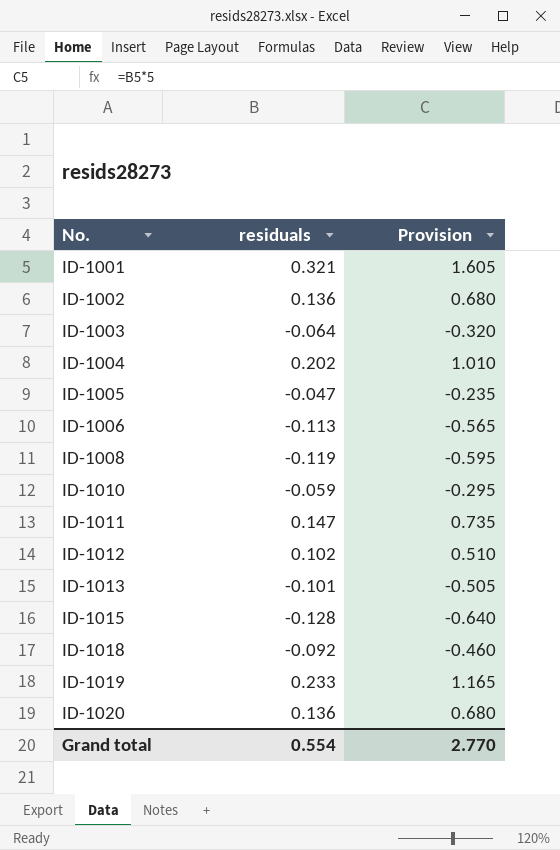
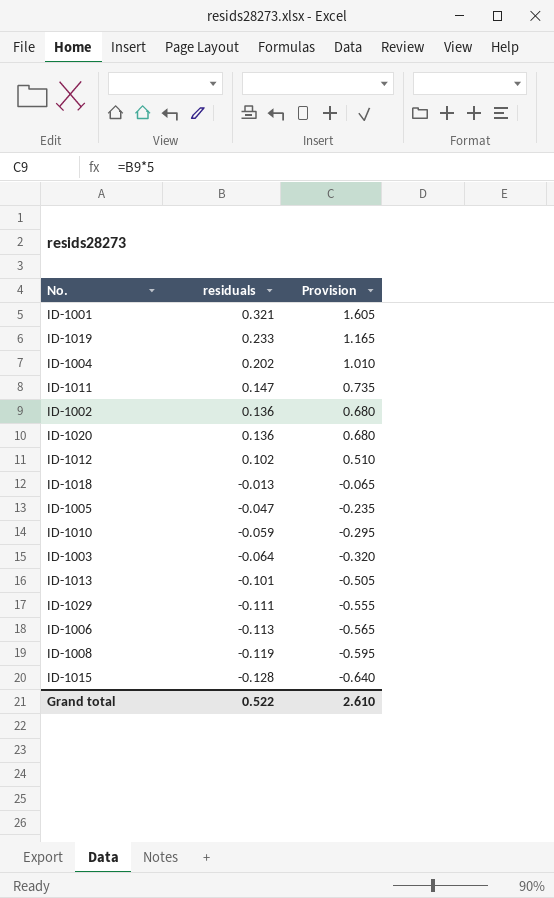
row order: No. ascending -> residuals descending
ID-1018 | residuals: -0.092 -> -0.013
ID-1018 | Provision: -0.460 -> -0.065
row ID-1029: none -> -0.111 | -0.555
Grand total | residuals: 0.554 -> 0.522
Grand total | Provision: 2.770 -> 2.610

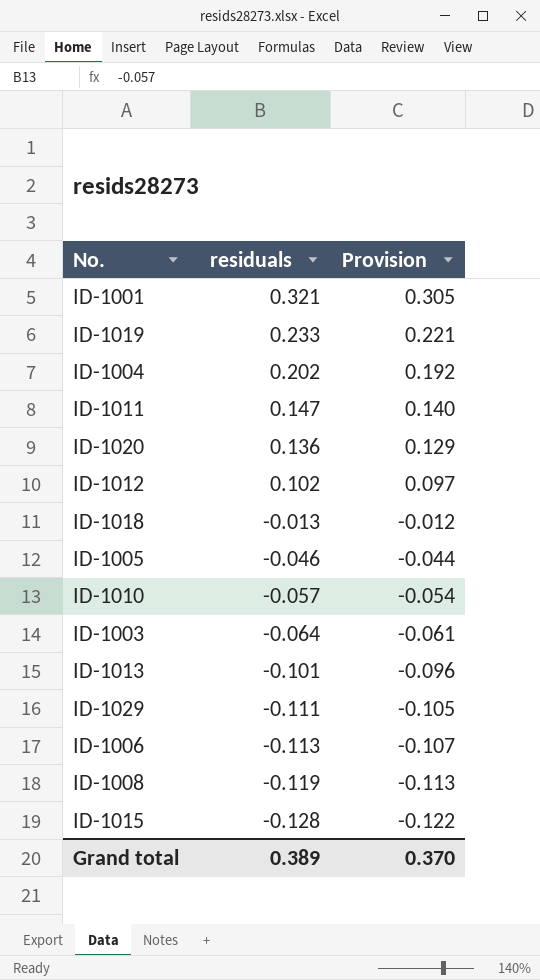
column Provision | formula: [residuals] * 5 -> [residuals] * 0.95
row ID-1002: 0.136 | 0.680 -> none
ID-1005 | residuals: -0.047 -> -0.046
ID-1010 | residuals: -0.059 -> -0.057
Grand total | residuals: 0.522 -> 0.389
Grand total | Provision: 2.610 -> 0.370

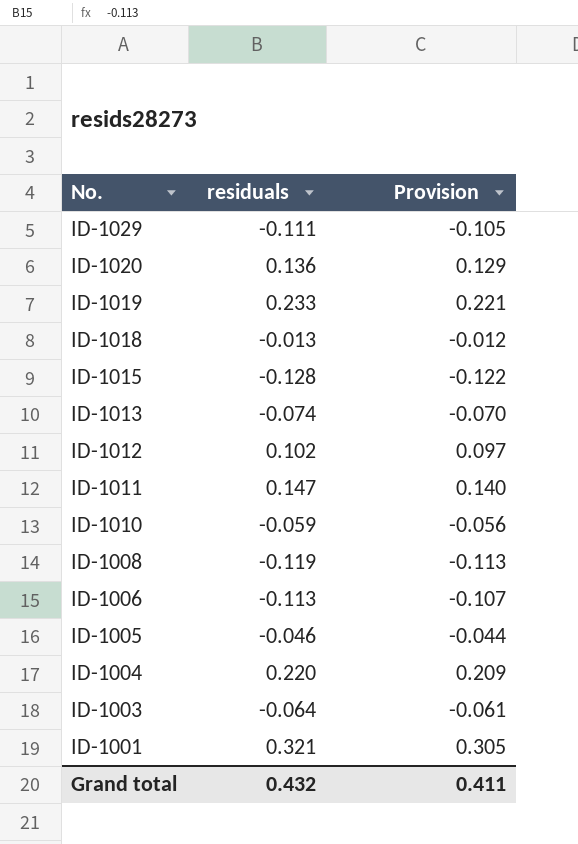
row order: residuals descending -> No. descending
ID-1013 | residuals: -0.101 -> -0.074
ID-1013 | Provision: -0.096 -> -0.070
ID-1010 | residuals: -0.057 -> -0.059
ID-1010 | Provision: -0.054 -> -0.056
ID-1004 | residuals: 0.202 -> 0.220
ID-1004 | Provision: 0.192 -> 0.209
Grand total | residuals: 0.389 -> 0.432
Grand total | Provision: 0.370 -> 0.411

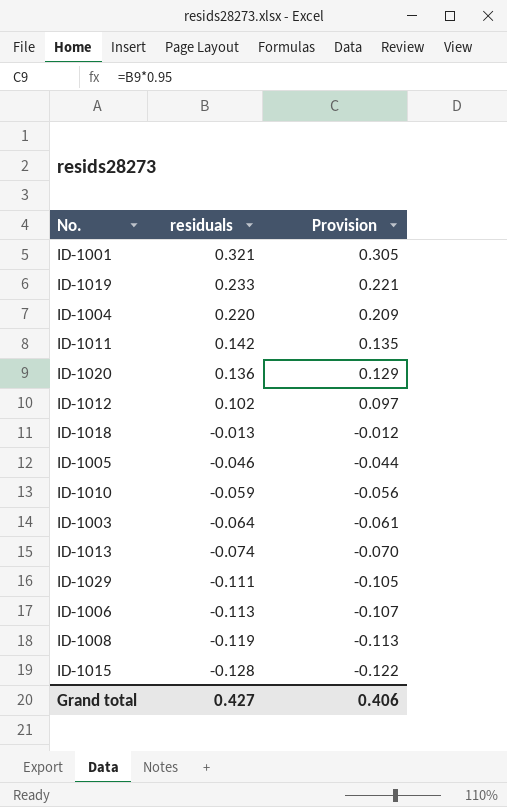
row order: No. descending -> residuals descending
ID-1011 | residuals: 0.147 -> 0.142
ID-1011 | Provision: 0.140 -> 0.135
Grand total | residuals: 0.432 -> 0.427
Grand total | Provision: 0.411 -> 0.406

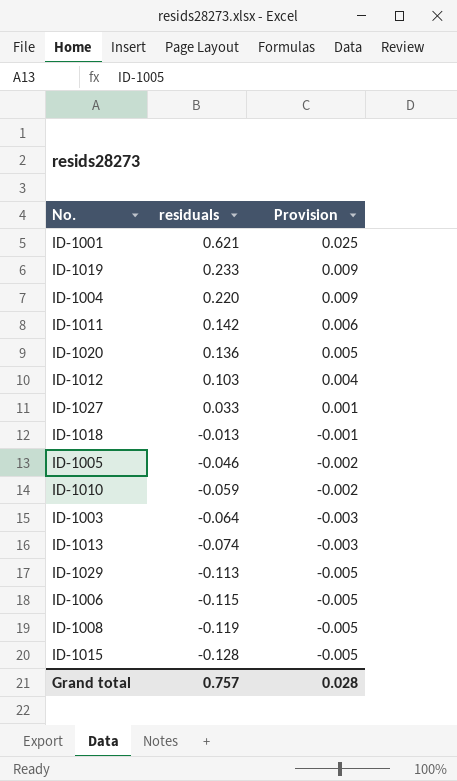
column Provision | formula: [residuals] * 0.95 -> [residuals] * 0.04
ID-1001 | residuals: 0.321 -> 0.621
ID-1012 | residuals: 0.102 -> 0.103
row ID-1027: none -> 0.033 | 0.001
ID-1029 | residuals: -0.111 -> -0.113
ID-1006 | residuals: -0.113 -> -0.115
Grand total | residuals: 0.427 -> 0.757
Grand total | Provision: 0.406 -> 0.028

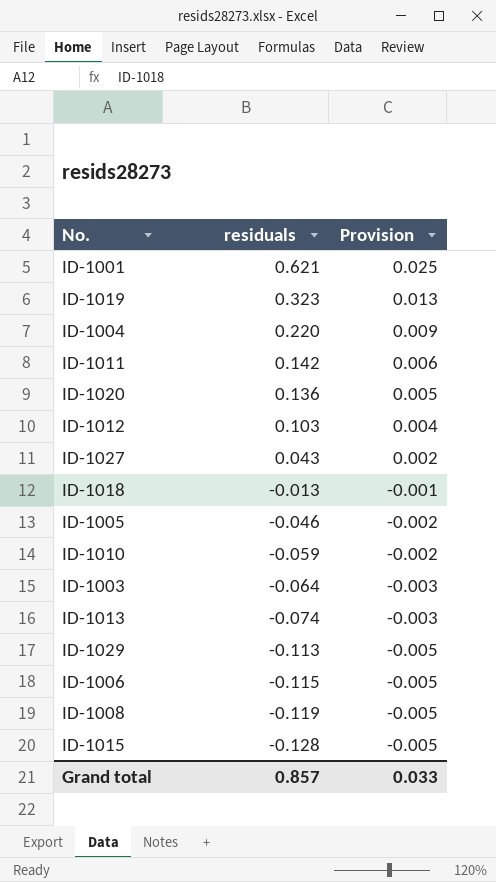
ID-1019 | residuals: 0.233 -> 0.323
ID-1019 | Provision: 0.009 -> 0.013
ID-1027 | residuals: 0.033 -> 0.043
ID-1027 | Provision: 0.001 -> 0.002
Grand total | residuals: 0.757 -> 0.857
Grand total | Provision: 0.028 -> 0.033

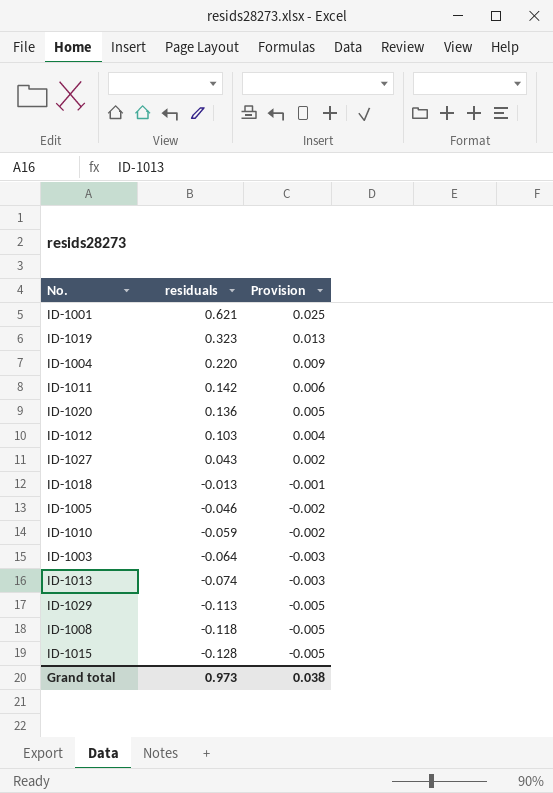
row ID-1006: -0.115 | -0.005 -> none
ID-1008 | residuals: -0.119 -> -0.118
Grand total | residuals: 0.857 -> 0.973
Grand total | Provision: 0.033 -> 0.038

